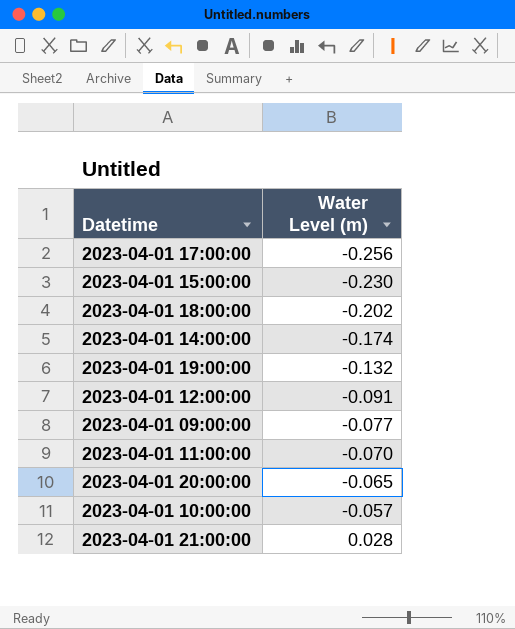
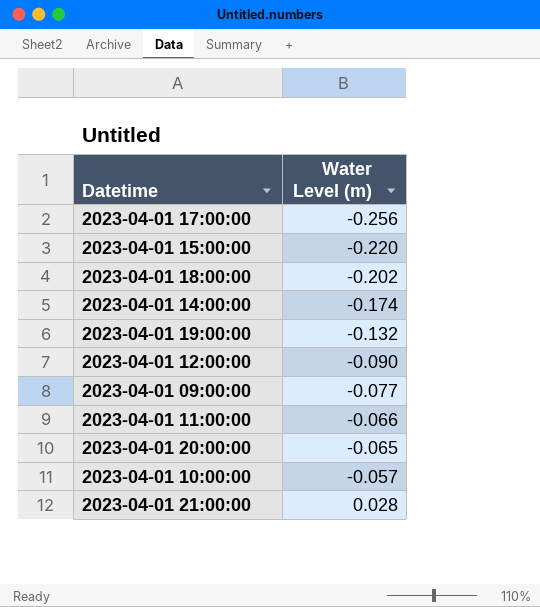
2023-04-01 15:00:00 | Water Level (m): -0.230 -> -0.220
2023-04-01 12:00:00 | Water Level (m): -0.091 -> -0.090
2023-04-01 11:00:00 | Water Level (m): -0.070 -> -0.066

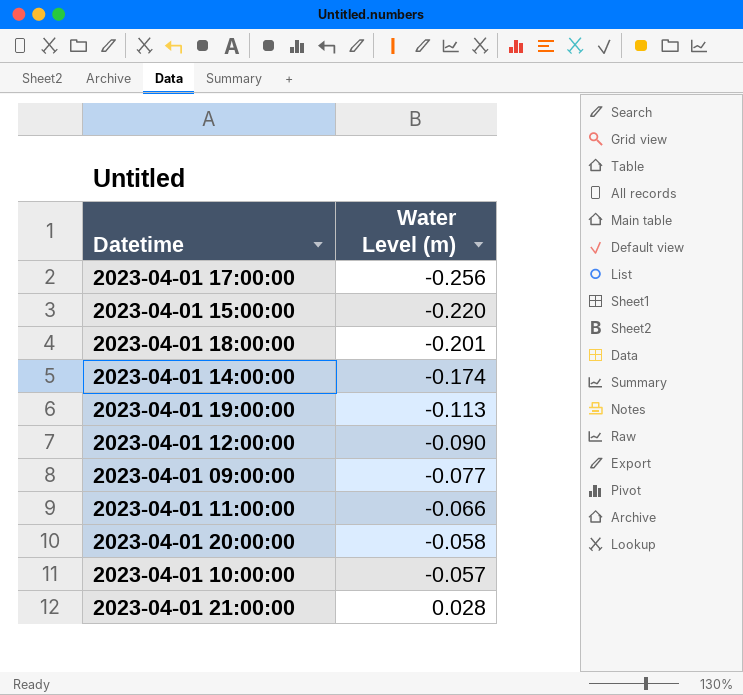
2023-04-01 18:00:00 | Water Level (m): -0.202 -> -0.201
2023-04-01 19:00:00 | Water Level (m): -0.132 -> -0.113
2023-04-01 20:00:00 | Water Level (m): -0.065 -> -0.058

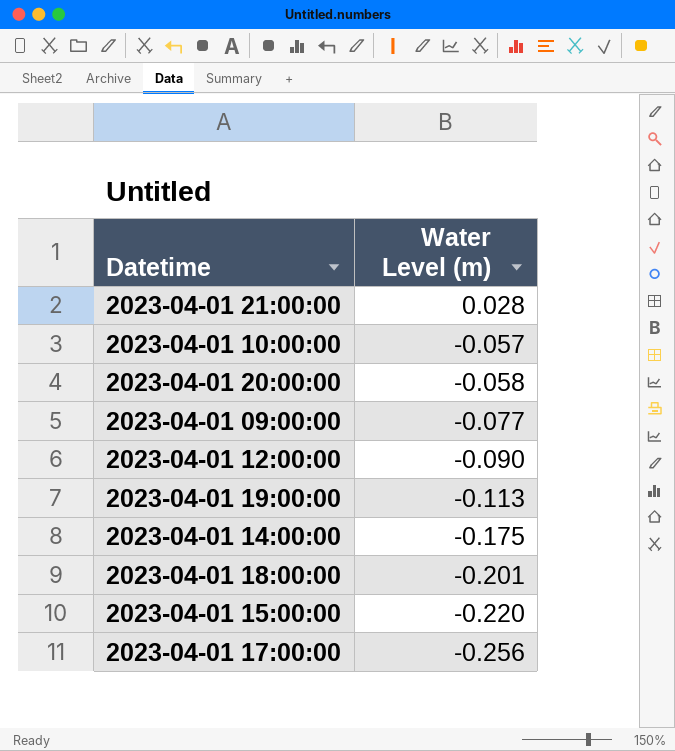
row order: Water Level (m) ascending -> Water Level (m) descending
row 2023-04-01 11:00:00: -0.066 -> none
2023-04-01 14:00:00 | Water Level (m): -0.174 -> -0.175

